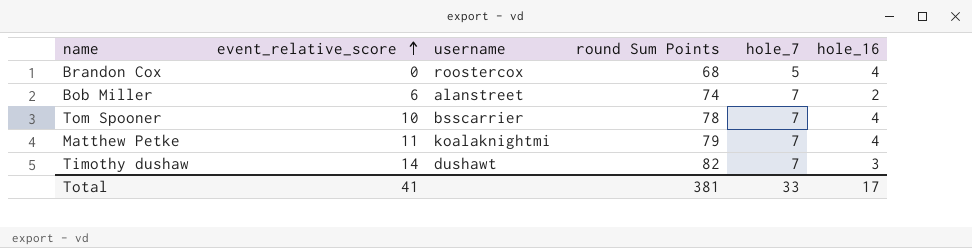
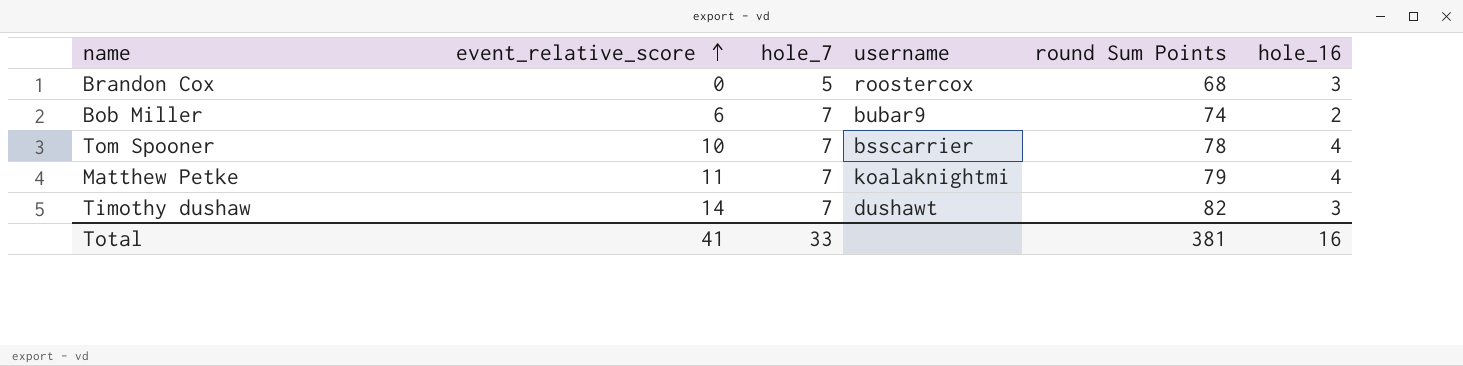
column hole_7 | position: 5 -> 3
Brandon Cox | hole_16: 4 -> 3
Bob Miller | username: alanstreet -> bubar9
Total | hole_16: 17 -> 16

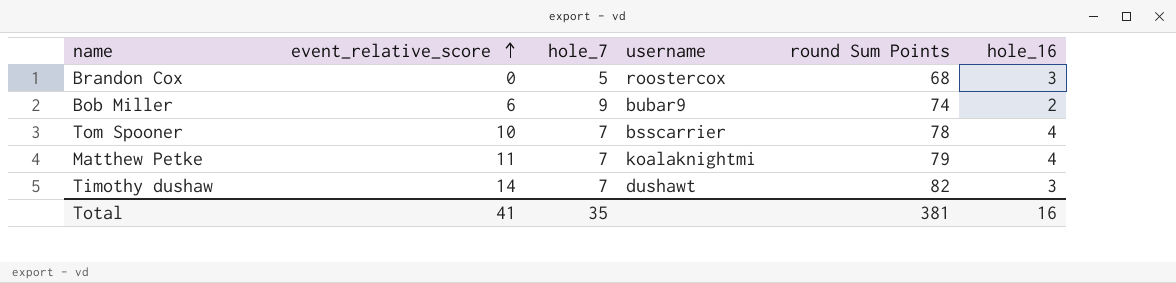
Bob Miller | hole_7: 7 -> 9
Total | hole_7: 33 -> 35

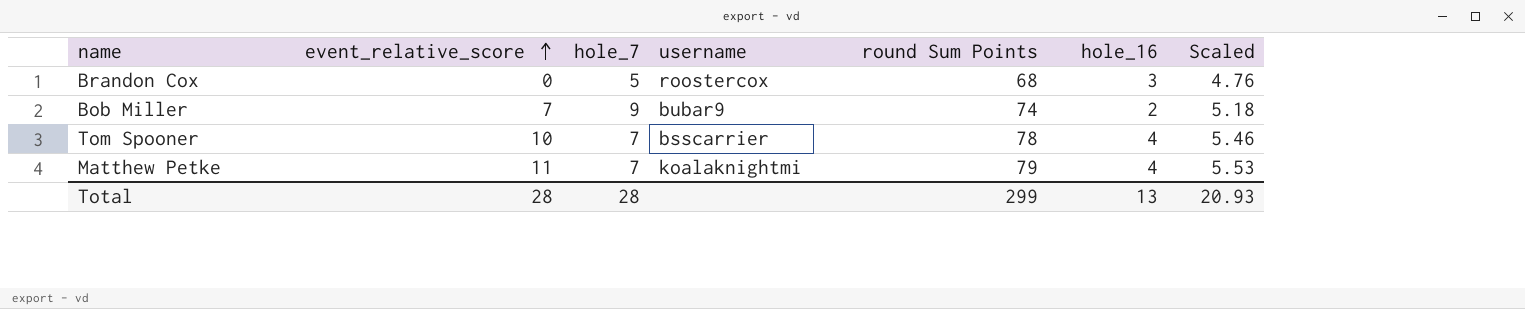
column Scaled | formula: none -> [round Sum Points] * 0.07
row Timothy dushaw: 14 | 7 | dushawt | 82 | 3 -> none
Bob Miller | event_relative_score: 6 -> 7
Total | event_relative_score: 41 -> 28
Total | hole_7: 35 -> 28
Total | round Sum Points: 381 -> 299
Total | hole_16: 16 -> 13

